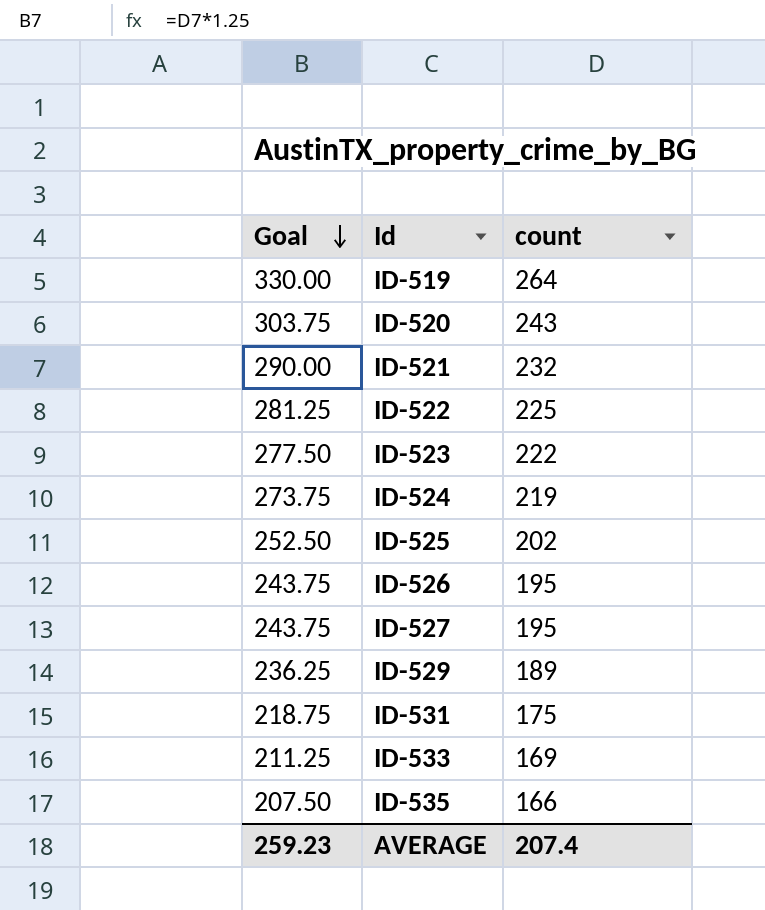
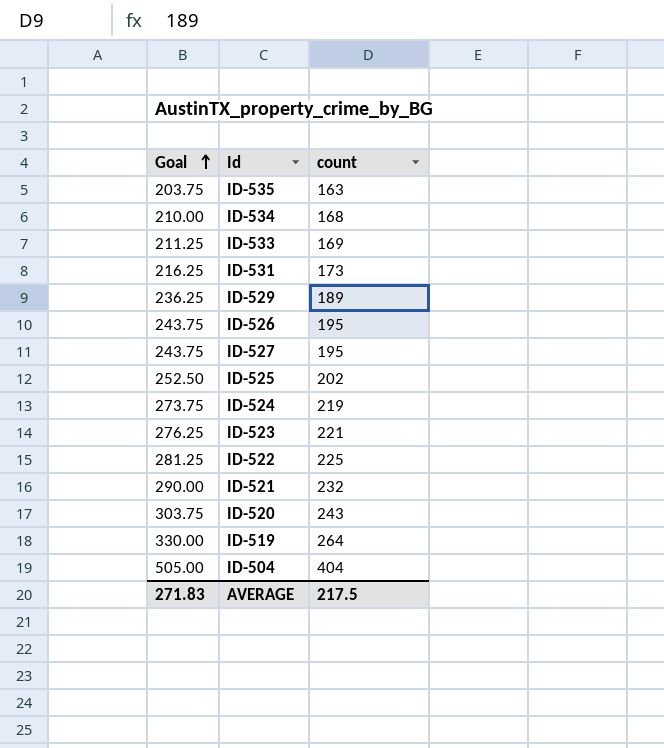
row order: Goal descending -> Goal ascending
ID-535 | Goal: 207.50 -> 203.75
ID-535 | count: 166 -> 163
row ID-534: none -> 210.00 | 168
ID-531 | Goal: 218.75 -> 216.25
ID-531 | count: 175 -> 173
ID-523 | Goal: 277.50 -> 276.25
ID-523 | count: 222 -> 221
row ID-504: none -> 505.00 | 404
AVERAGE | Goal: 259.23 -> 271.83
AVERAGE | count: 207.4 -> 217.5

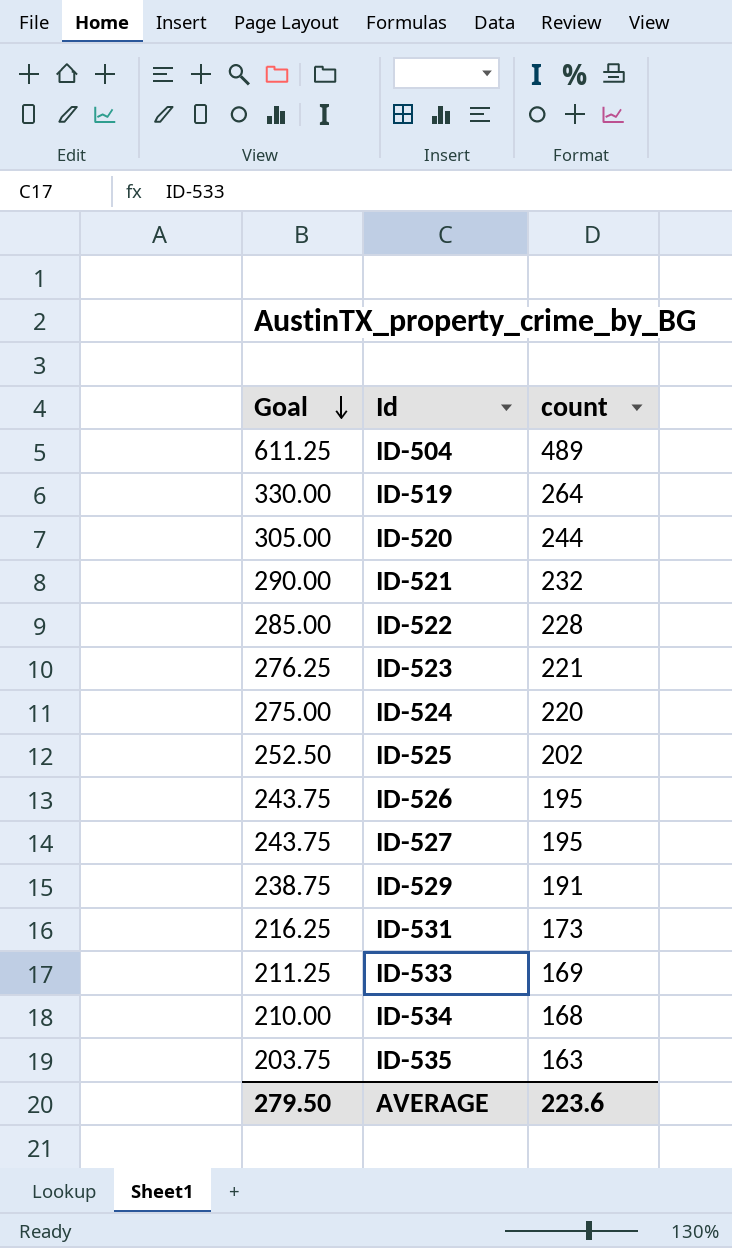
row order: Goal ascending -> Goal descending
ID-504 | Goal: 505.00 -> 611.25
ID-504 | count: 404 -> 489
ID-520 | Goal: 303.75 -> 305.00
ID-520 | count: 243 -> 244
ID-522 | Goal: 281.25 -> 285.00
ID-522 | count: 225 -> 228
ID-524 | Goal: 273.75 -> 275.00
ID-524 | count: 219 -> 220
ID-529 | Goal: 236.25 -> 238.75
ID-529 | count: 189 -> 191
AVERAGE | Goal: 271.83 -> 279.50
AVERAGE | count: 217.5 -> 223.6

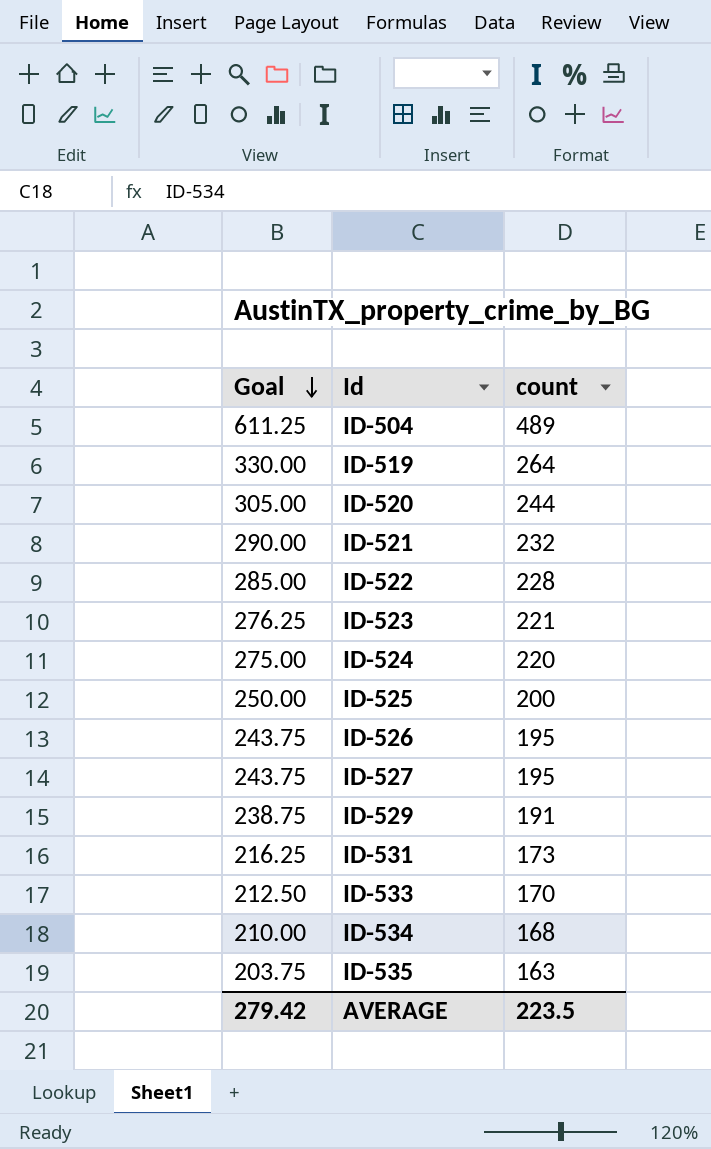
ID-525 | Goal: 252.50 -> 250.00
ID-525 | count: 202 -> 200
ID-533 | Goal: 211.25 -> 212.50
ID-533 | count: 169 -> 170
AVERAGE | Goal: 279.50 -> 279.42
AVERAGE | count: 223.6 -> 223.5

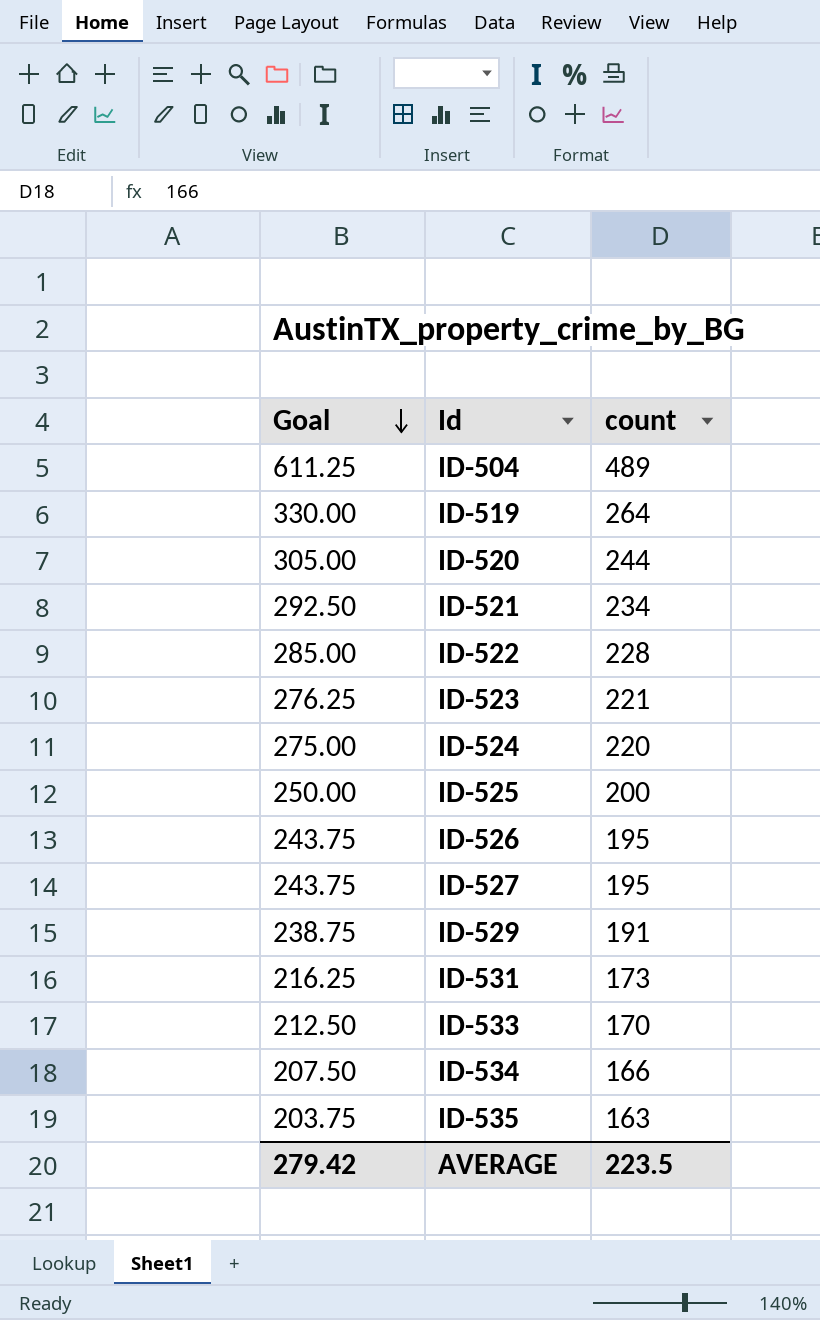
ID-521 | Goal: 290.00 -> 292.50
ID-521 | count: 232 -> 234
ID-534 | Goal: 210.00 -> 207.50
ID-534 | count: 168 -> 166

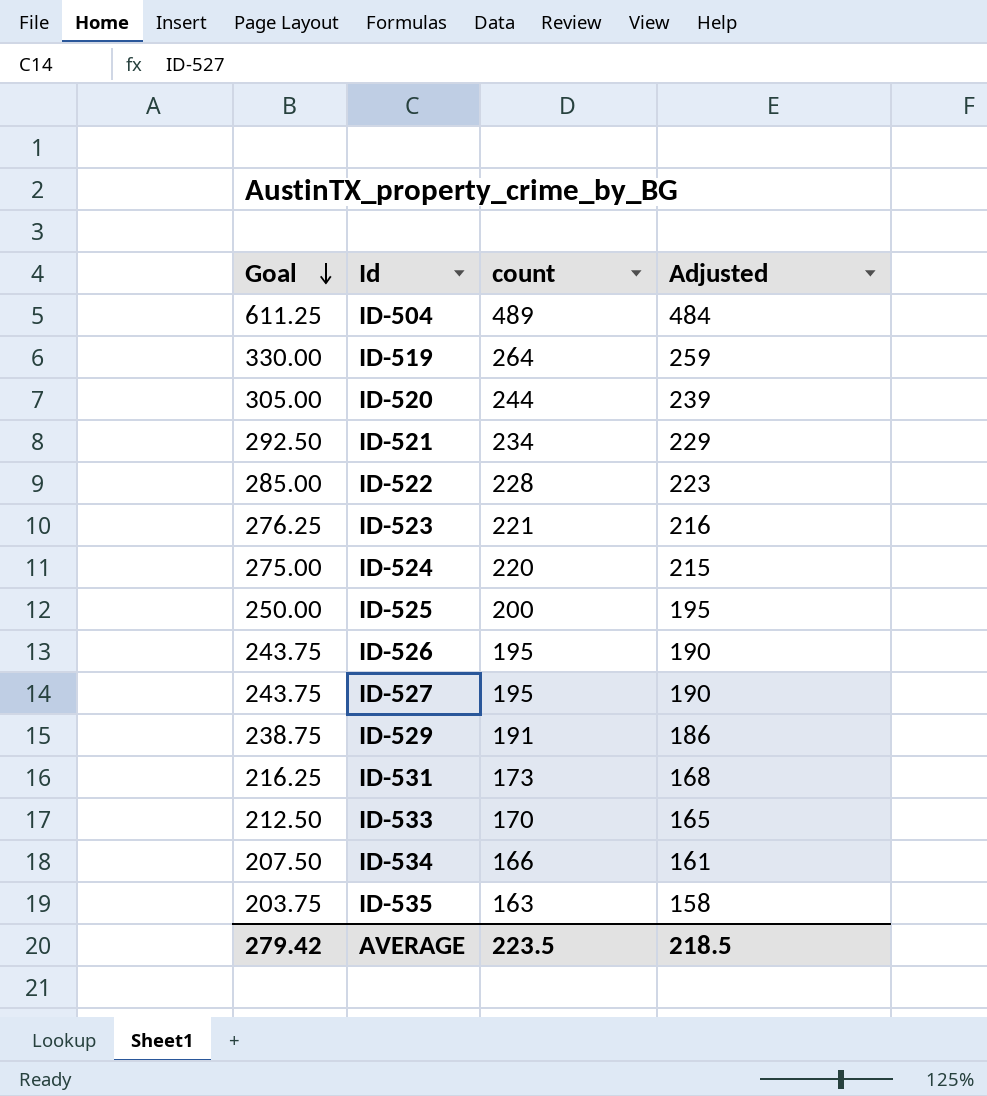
column Adjusted | formula: none -> [count] - 5

